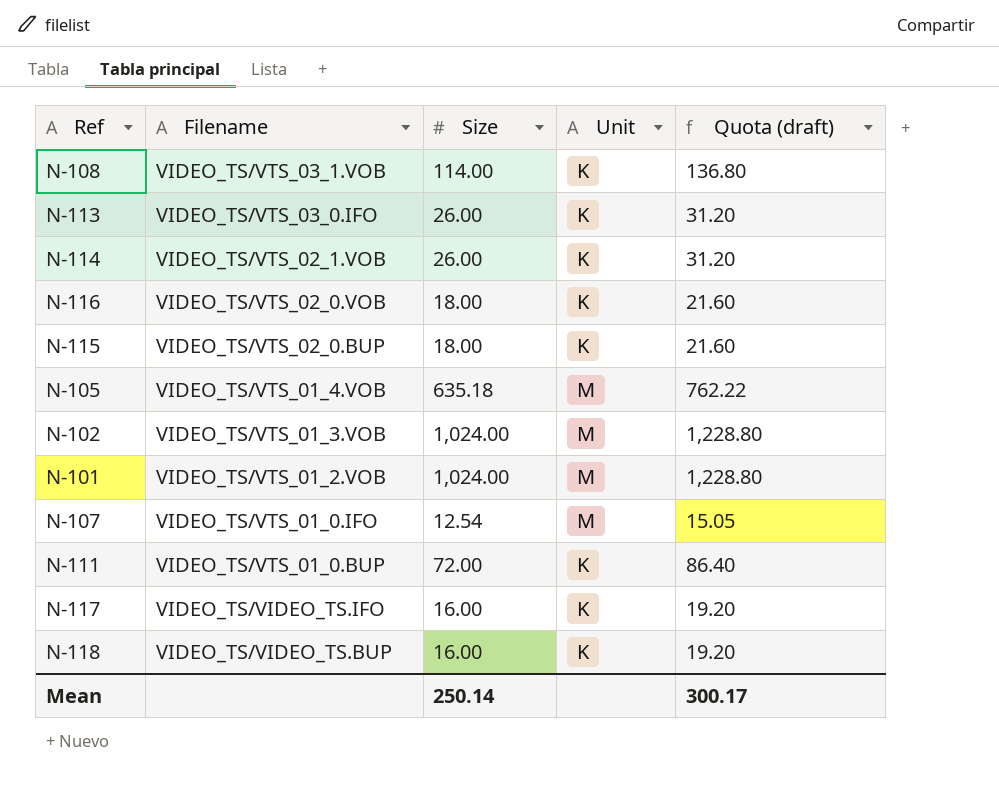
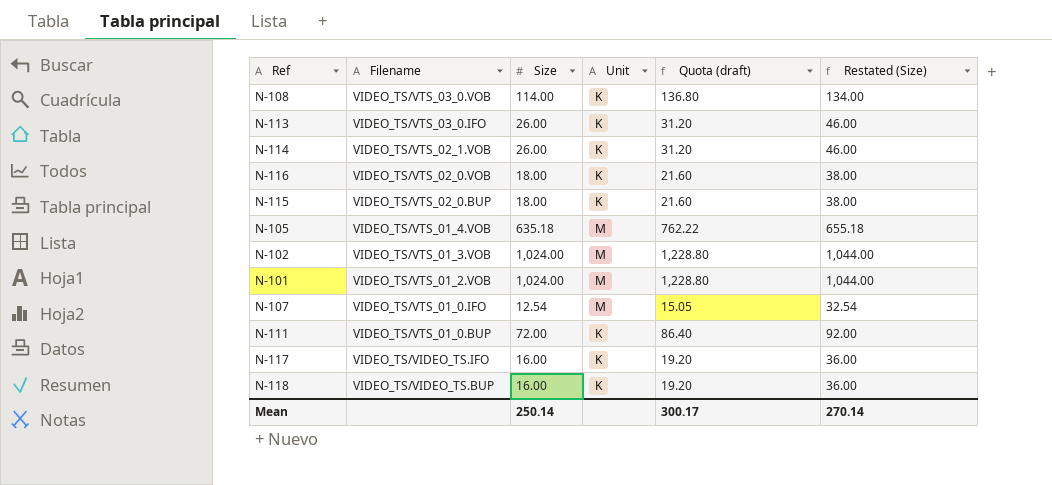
column Restated (Size) | formula: none -> [Size] + 20
N-108 | Filename: VIDEO_TS/VTS_03_1.VOB -> VIDEO_TS/VTS_03_0.VOB

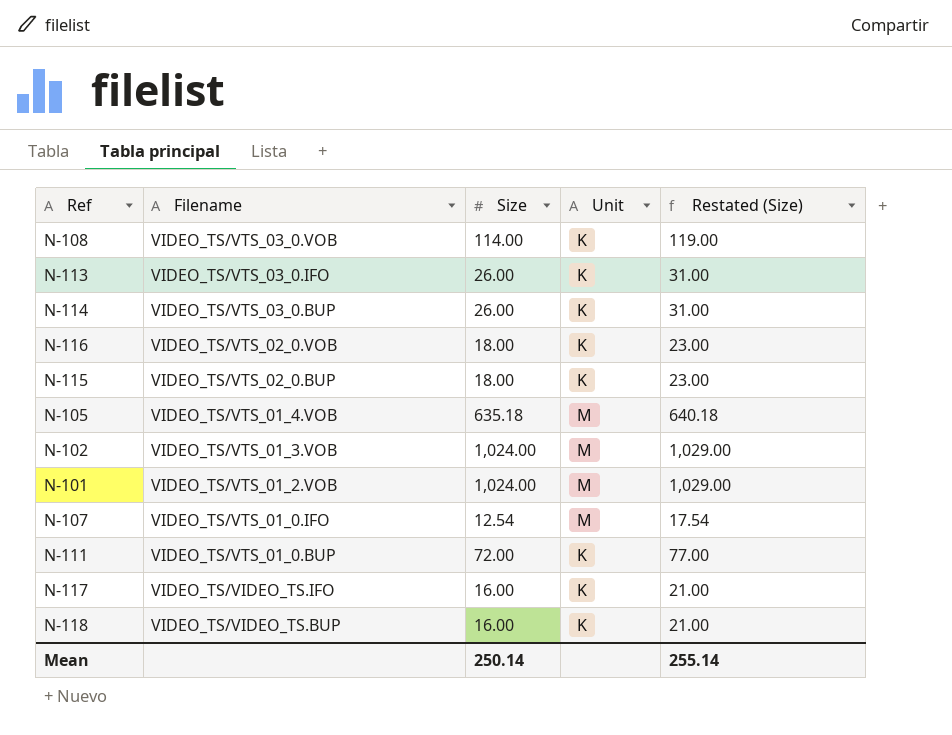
column Quota (draft) | formula: [Size] * 1.2 -> none
column Restated (Size) | formula: [Size] + 20 -> [Size] + 5
N-114 | Filename: VIDEO_TS/VTS_02_1.VOB -> VIDEO_TS/VTS_03_0.BUP
Mean | Restated (Size): 270.14 -> 255.14

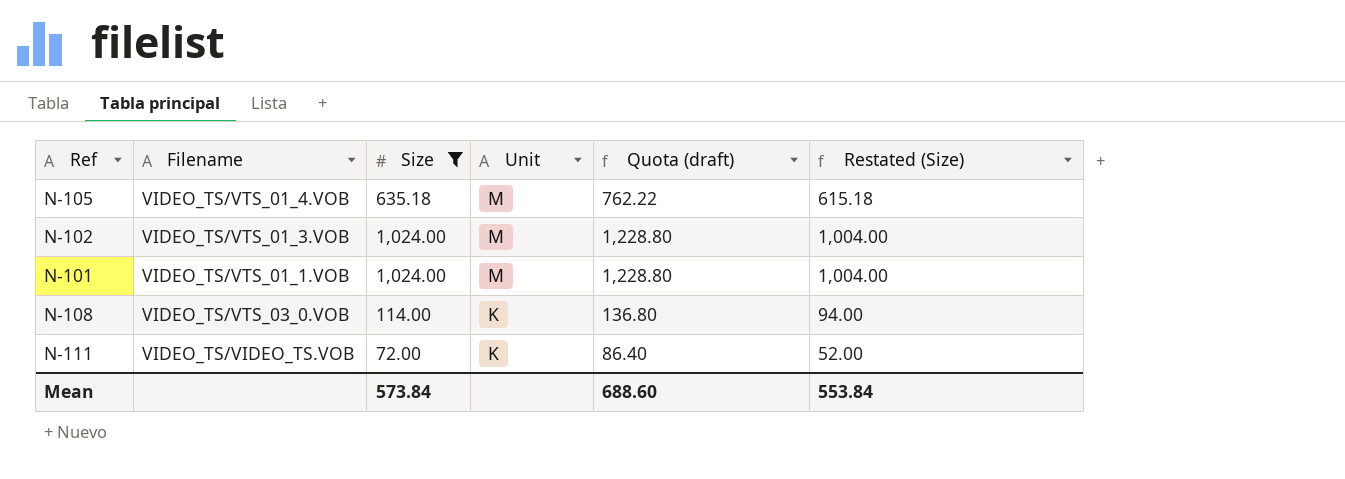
filter: none -> Size >= 72.00
row order: Filename descending -> Unit descending
column Quota (draft) | formula: none -> [Size] * 1.2
column Restated (Size) | formula: [Size] + 5 -> [Size] - 20
N-101 | Filename: VIDEO_TS/VTS_01_2.VOB -> VIDEO_TS/VTS_01_1.VOB
N-111 | Filename: VIDEO_TS/VTS_01_0.BUP -> VIDEO_TS/VIDEO_TS.VOB
Mean | Size: 250.14 -> 573.84
Mean | Restated (Size): 255.14 -> 553.84

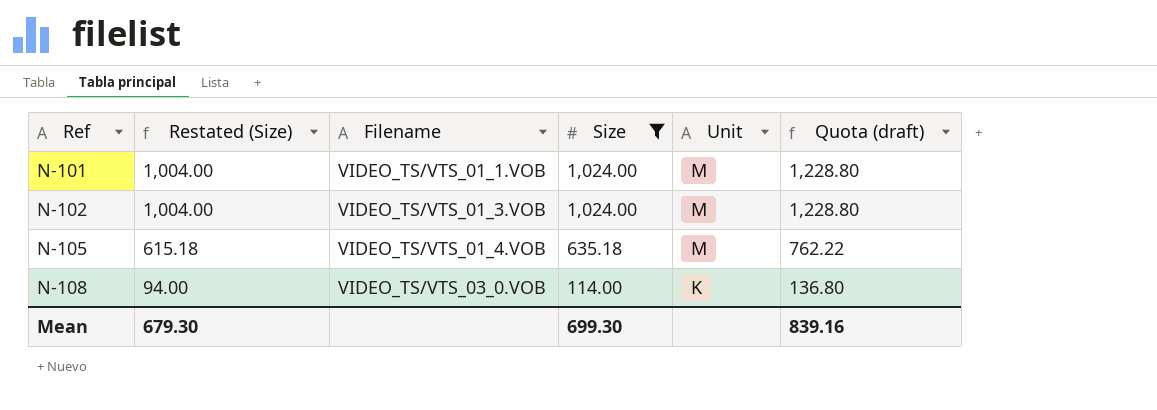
row order: Unit descending -> Ref ascending
column Restated (Size) | position: 6 -> 2
row N-111: VIDEO_TS/VIDEO_TS.VOB | 72.00 | K | 86.40 | 52.00 -> none
Mean | Restated (Size): 553.84 -> 679.30
Mean | Size: 573.84 -> 699.30
Mean | Quota (draft): 688.60 -> 839.16

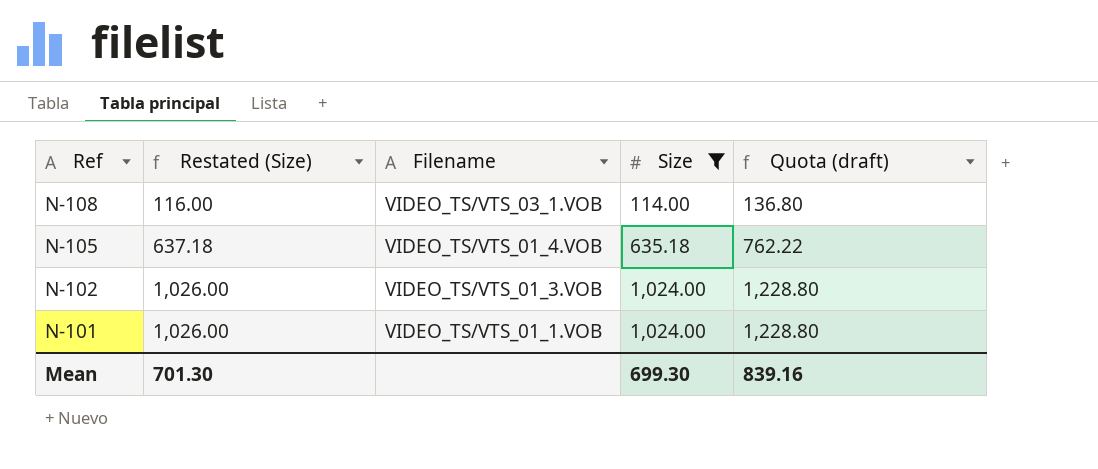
row order: Ref ascending -> Ref descending
column Unit | position: 5 -> none
column Restated (Size) | formula: [Size] - 20 -> [Size] + 2
N-108 | Filename: VIDEO_TS/VTS_03_0.VOB -> VIDEO_TS/VTS_03_1.VOB
Mean | Restated (Size): 679.30 -> 701.30

